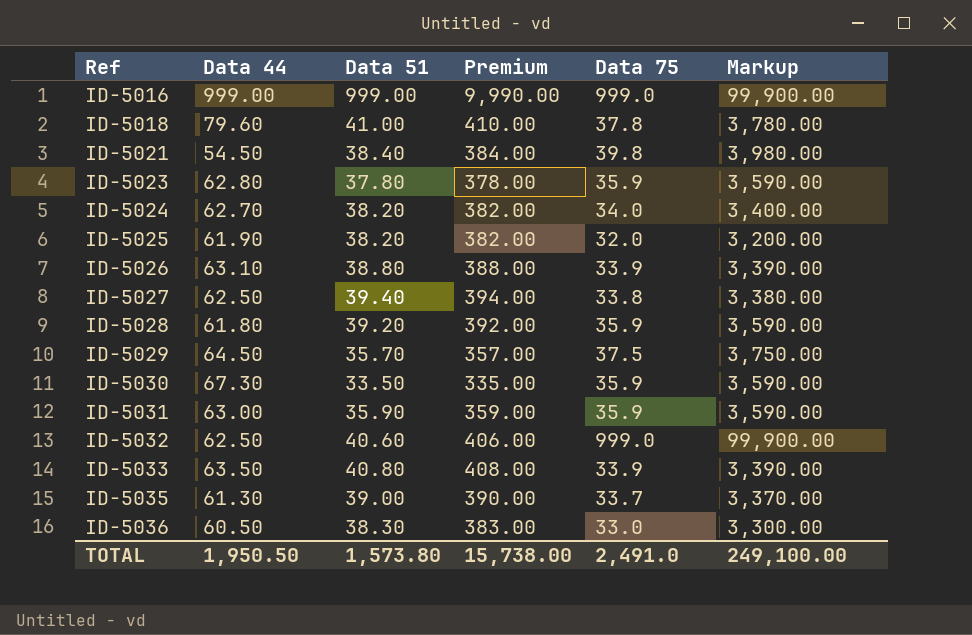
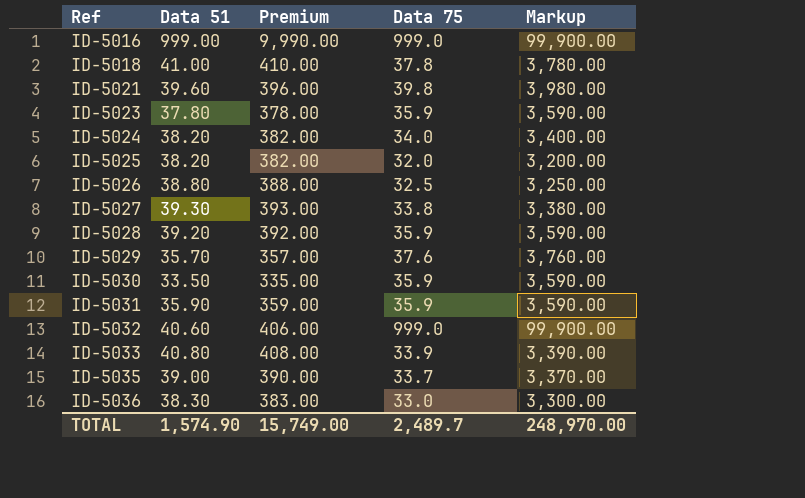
column Data 44 | position: 2 -> none
ID-5021 | Data 51: 38.40 -> 39.60
ID-5021 | Premium: 384.00 -> 396.00
ID-5026 | Data 75: 33.9 -> 32.5
ID-5026 | Markup: 3,390.00 -> 3,250.00
ID-5027 | Data 51: 39.40 -> 39.30
ID-5027 | Premium: 394.00 -> 393.00
ID-5029 | Data 75: 37.5 -> 37.6
ID-5029 | Markup: 3,750.00 -> 3,760.00
TOTAL | Data 51: 1,573.80 -> 1,574.90
TOTAL | Premium: 15,738.00 -> 15,749.00
TOTAL | Data 75: 2,491.0 -> 2,489.7
TOTAL | Markup: 249,100.00 -> 248,970.00

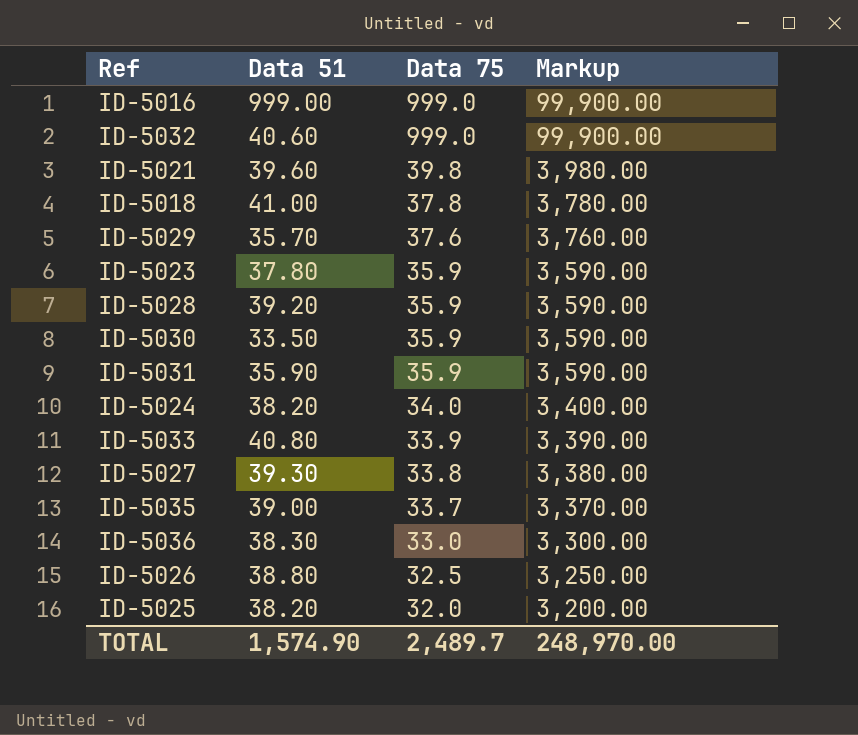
row order: Ref ascending -> Data 75 descending
column Premium | formula: [Data 51] * 10 -> none

